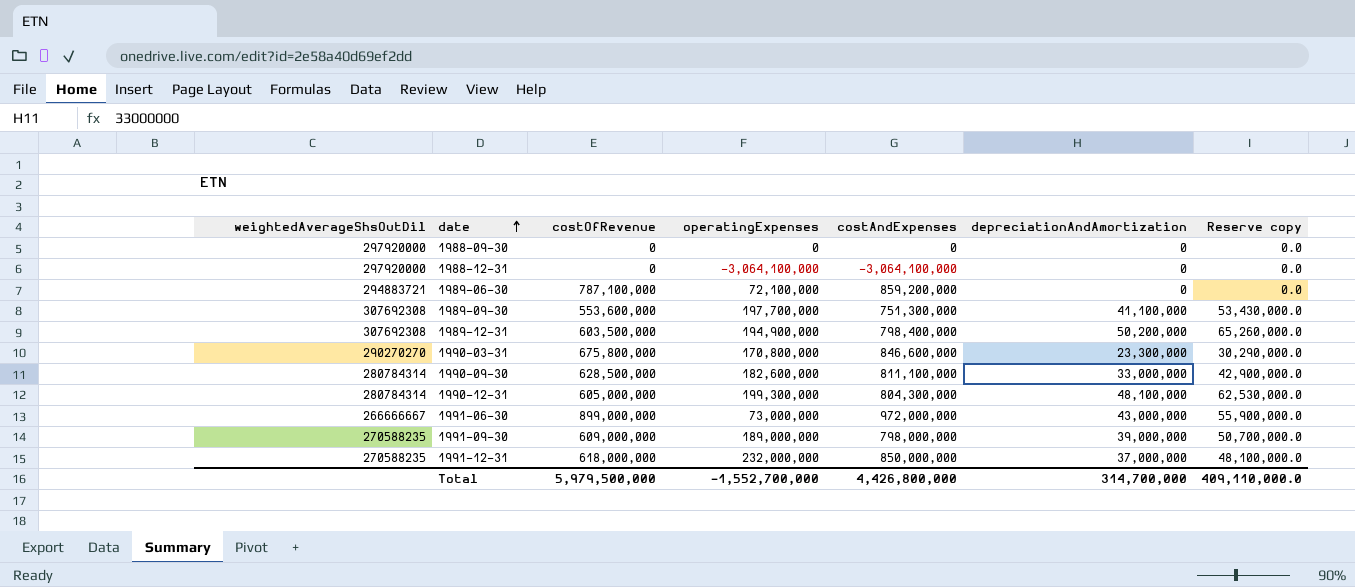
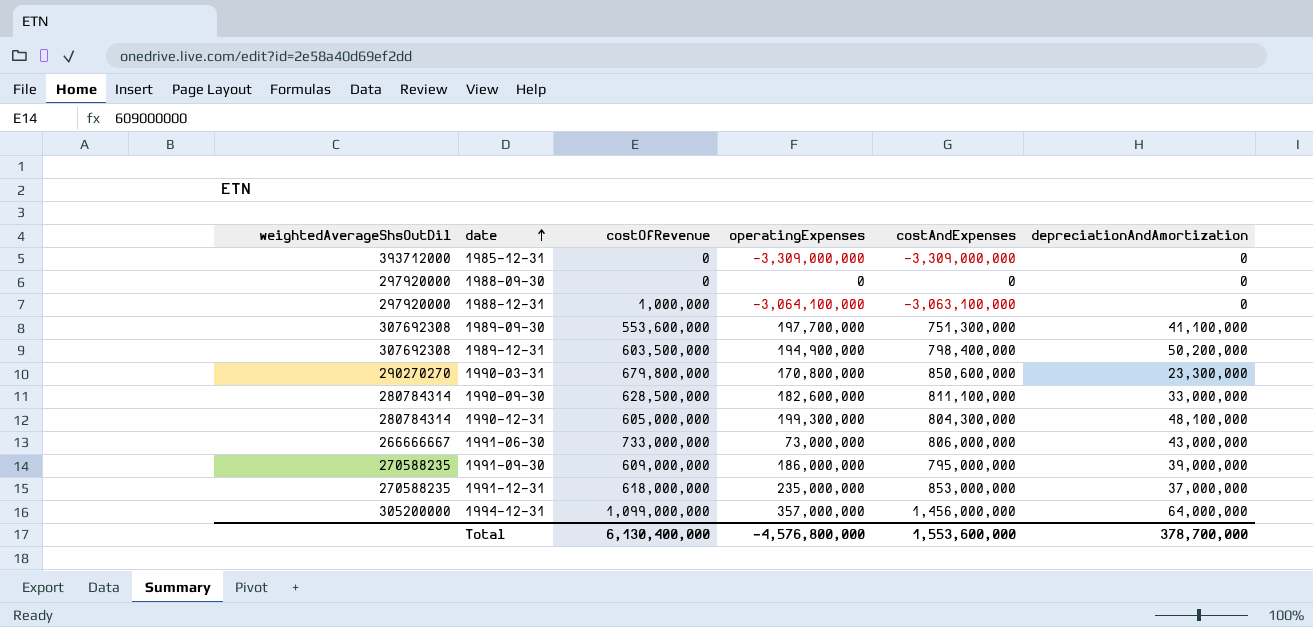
column Reserve copy | formula: [depreciationAndAmortization] * 1.3 -> none
row 1989-06-30: 294883721 | 787,100,000 | 72,100,000 | 859,200,000 | 0 | 0.0 -> none
row 1985-12-31: none -> 393712000 | 0 | -3,309,000,000 | -3,309,000,000 | 0
1988-12-31 | costOfRevenue: 0 -> 1,000,000
1988-12-31 | costAndExpenses: -3,064,100,000 -> -3,063,100,000
1990-03-31 | costOfRevenue: 675,800,000 -> 679,800,000
1990-03-31 | costAndExpenses: 846,600,000 -> 850,600,000
1991-06-30 | costOfRevenue: 899,000,000 -> 733,000,000
1991-06-30 | costAndExpenses: 972,000,000 -> 806,000,000
1991-09-30 | operatingExpenses: 189,000,000 -> 186,000,000
1991-09-30 | costAndExpenses: 798,000,000 -> 795,000,000
1991-12-31 | operatingExpenses: 232,000,000 -> 235,000,000
1991-12-31 | costAndExpenses: 850,000,000 -> 853,000,000
row 1994-12-31: none -> 305200000 | 1,099,000,000 | 357,000,000 | 1,456,000,000 | 64,000,000
Total | costOfRevenue: 5,979,500,000 -> 6,130,400,000
Total | operatingExpenses: -1,552,700,000 -> -4,576,800,000
Total | costAndExpenses: 4,426,800,000 -> 1,553,600,000
Total | depreciationAndAmortization: 314,700,000 -> 378,700,000

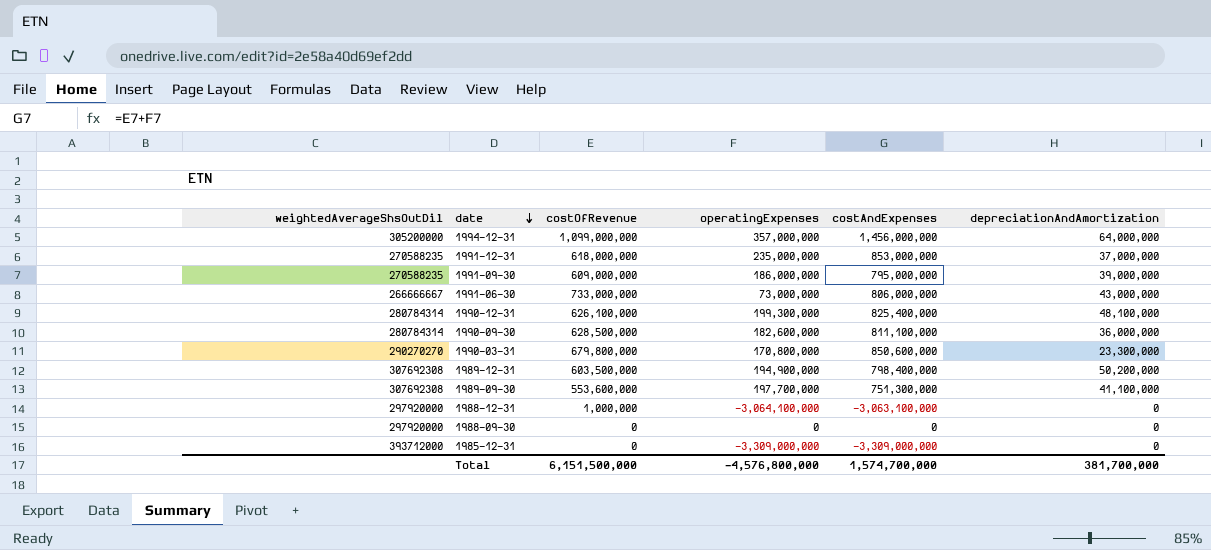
row order: date ascending -> date descending
1990-12-31 | costOfRevenue: 605,000,000 -> 626,100,000
1990-12-31 | costAndExpenses: 804,300,000 -> 825,400,000
1990-09-30 | depreciationAndAmortization: 33,000,000 -> 36,000,000
Total | costOfRevenue: 6,130,400,000 -> 6,151,500,000
Total | costAndExpenses: 1,553,600,000 -> 1,574,700,000
Total | depreciationAndAmortization: 378,700,000 -> 381,700,000

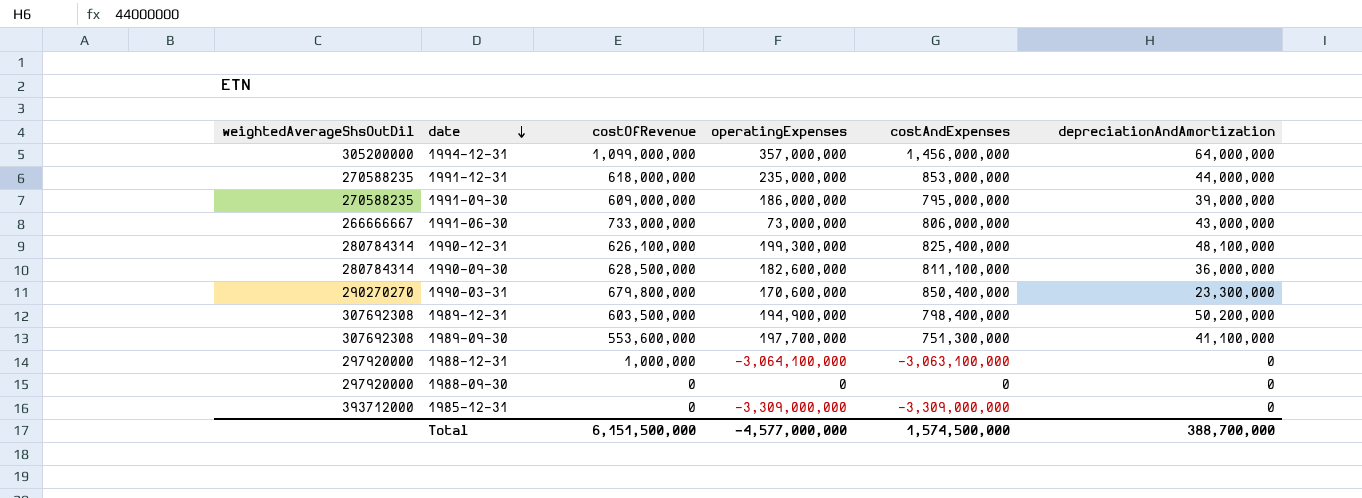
1991-12-31 | depreciationAndAmortization: 37,000,000 -> 44,000,000
1990-03-31 | operatingExpenses: 170,800,000 -> 170,600,000
1990-03-31 | costAndExpenses: 850,600,000 -> 850,400,000
Total | operatingExpenses: -4,576,800,000 -> -4,577,000,000
Total | costAndExpenses: 1,574,700,000 -> 1,574,500,000
Total | depreciationAndAmortization: 381,700,000 -> 388,700,000

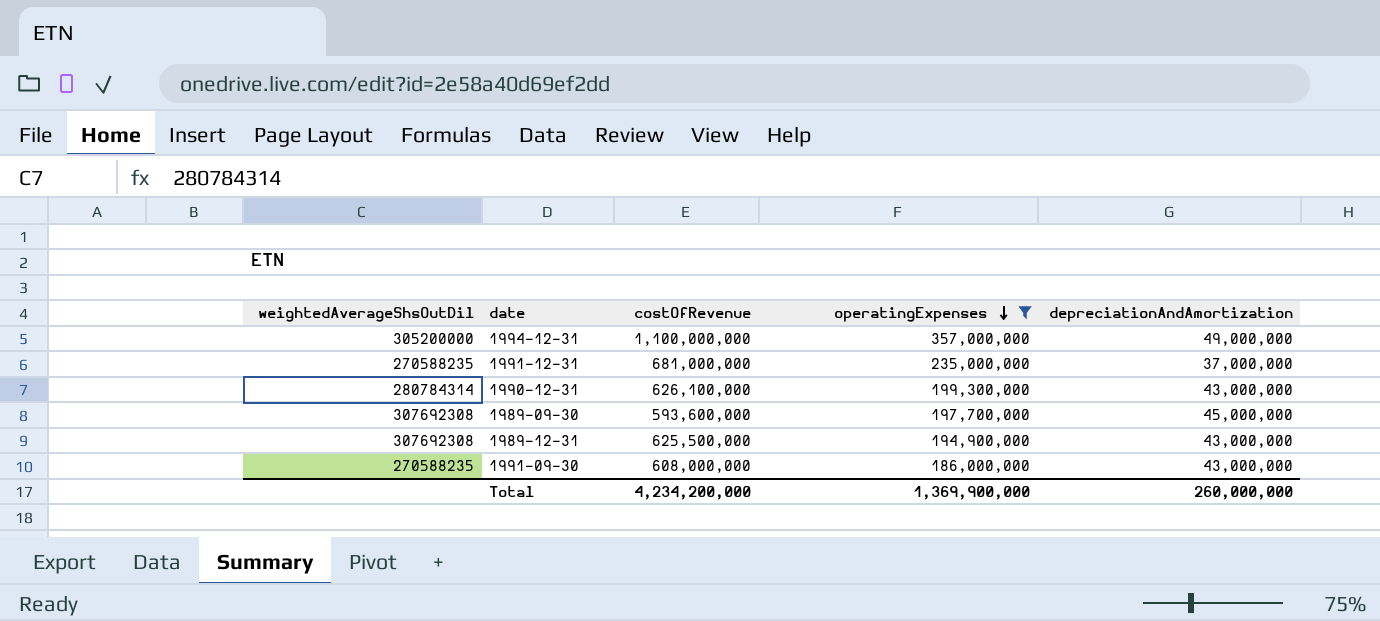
filter: none -> operatingExpenses >= 186,000,000
row order: date descending -> operatingExpenses descending
column costAndExpenses | formula: [costOfRevenue] + [operatingExpenses] -> none
1994-12-31 | costOfRevenue: 1,099,000,000 -> 1,100,000,000
1994-12-31 | depreciationAndAmortization: 64,000,000 -> 49,000,000
1991-12-31 | costOfRevenue: 618,000,000 -> 681,000,000
1991-12-31 | depreciationAndAmortization: 44,000,000 -> 37,000,000
1990-12-31 | depreciationAndAmortization: 48,100,000 -> 43,000,000
1989-09-30 | costOfRevenue: 553,600,000 -> 593,600,000
1989-09-30 | depreciationAndAmortization: 41,100,000 -> 45,000,000
1989-12-31 | costOfRevenue: 603,500,000 -> 625,500,000
1989-12-31 | depreciationAndAmortization: 50,200,000 -> 43,000,000
1991-09-30 | costOfRevenue: 609,000,000 -> 608,000,000
1991-09-30 | depreciationAndAmortization: 39,000,000 -> 43,000,000
Total | costOfRevenue: 6,151,500,000 -> 4,234,200,000
Total | operatingExpenses: -4,577,000,000 -> 1,369,900,000
Total | depreciationAndAmortization: 388,700,000 -> 260,000,000

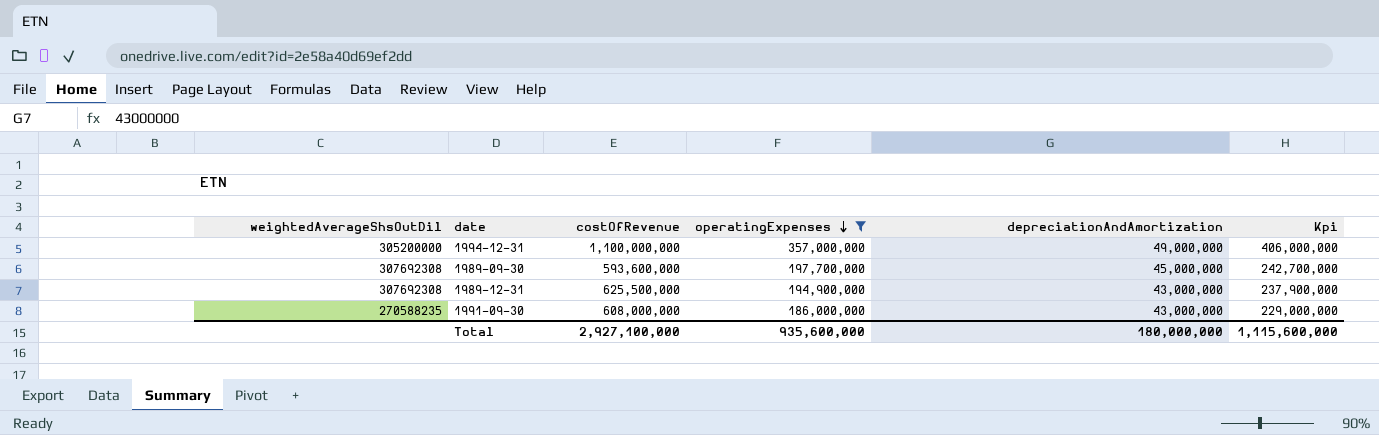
column Kpi | formula: none -> [operatingExpenses] + [depreciationAndAmortization]
row 1991-12-31: 270588235 | 681,000,000 | 235,000,000 | 37,000,000 -> none
row 1990-12-31: 280784314 | 626,100,000 | 199,300,000 | 43,000,000 -> none
Total | costOfRevenue: 4,234,200,000 -> 2,927,100,000
Total | operatingExpenses: 1,369,900,000 -> 935,600,000
Total | depreciationAndAmortization: 260,000,000 -> 180,000,000

